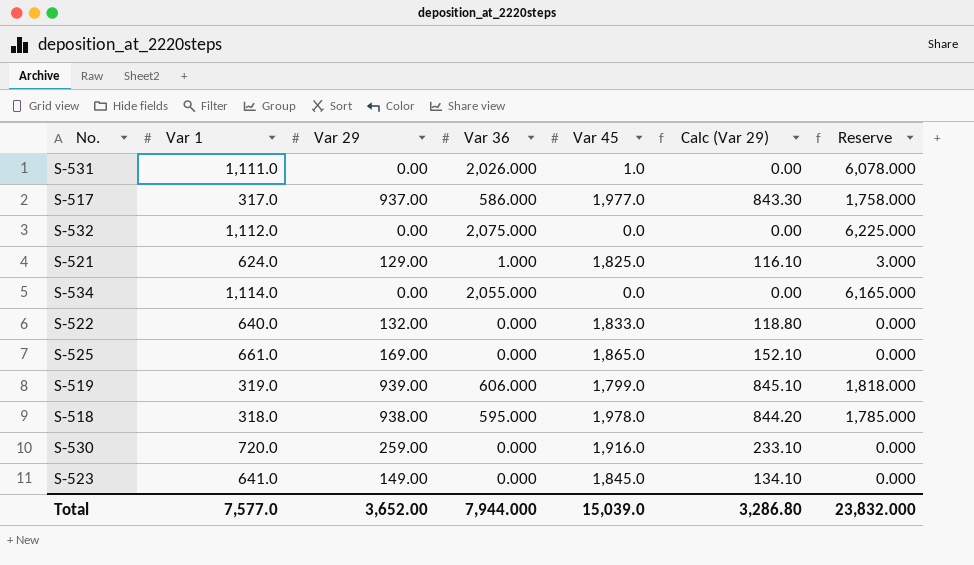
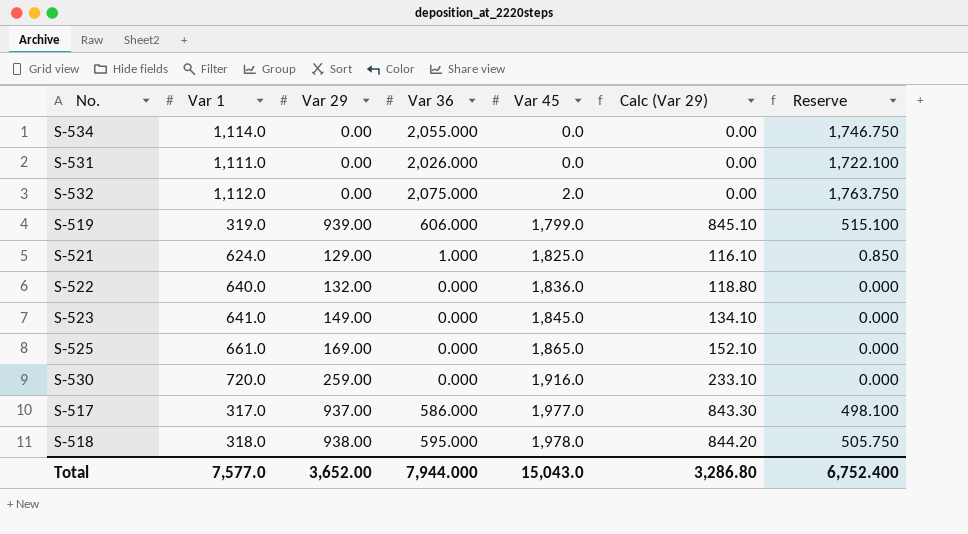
row order: none -> Var 45 ascending
column Reserve | formula: [Var 36] * 3 -> [Var 36] * 0.85
S-531 | Var 45: 1.0 -> 0.0
S-532 | Var 45: 0.0 -> 2.0
S-522 | Var 45: 1,833.0 -> 1,836.0
Total | Var 45: 15,039.0 -> 15,043.0
Total | Reserve: 23,832.000 -> 6,752.400

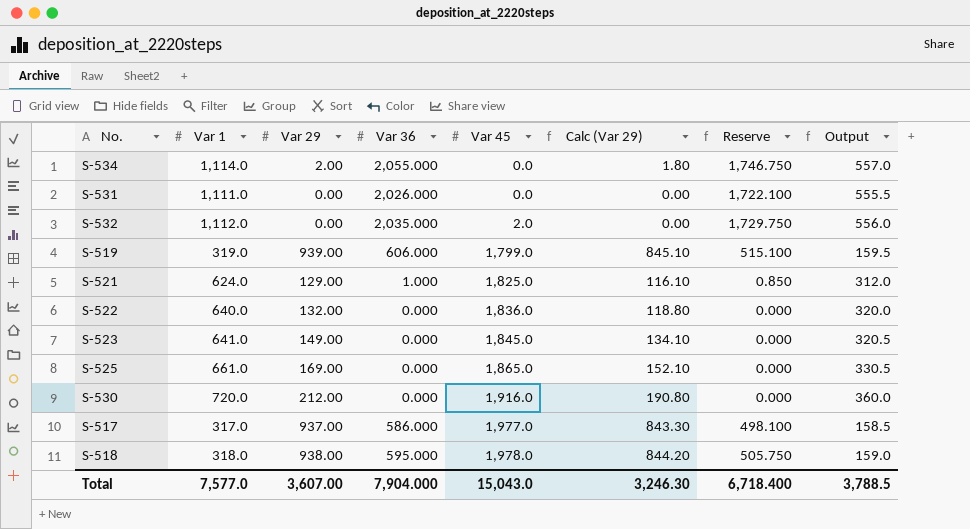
column Output | formula: none -> [Var 1] * 0.5
S-534 | Var 29: 0.00 -> 2.00
S-534 | Calc (Var 29): 0.00 -> 1.80
S-532 | Var 36: 2,075.000 -> 2,035.000
S-532 | Reserve: 1,763.750 -> 1,729.750
S-530 | Var 29: 259.00 -> 212.00
S-530 | Calc (Var 29): 233.10 -> 190.80
Total | Var 29: 3,652.00 -> 3,607.00
Total | Var 36: 7,944.000 -> 7,904.000
Total | Calc (Var 29): 3,286.80 -> 3,246.30
Total | Reserve: 6,752.400 -> 6,718.400

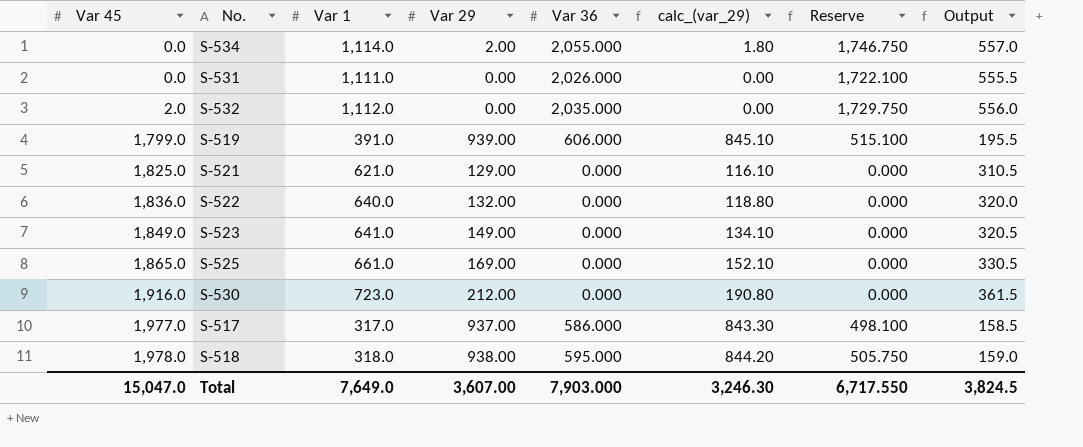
column Var 45 | position: 5 -> 1
column name: Calc (Var 29) -> calc_(var_29)
S-519 | Var 1: 319.0 -> 391.0
S-519 | Output: 159.5 -> 195.5
S-521 | Var 1: 624.0 -> 621.0
S-521 | Var 36: 1.000 -> 0.000
S-521 | Reserve: 0.850 -> 0.000
S-521 | Output: 312.0 -> 310.5
S-523 | Var 45: 1,845.0 -> 1,849.0
S-530 | Var 1: 720.0 -> 723.0
S-530 | Output: 360.0 -> 361.5
Total | Var 45: 15,043.0 -> 15,047.0
Total | Var 1: 7,577.0 -> 7,649.0
Total | Var 36: 7,904.000 -> 7,903.000
Total | Reserve: 6,718.400 -> 6,717.550
Total | Output: 3,788.5 -> 3,824.5

